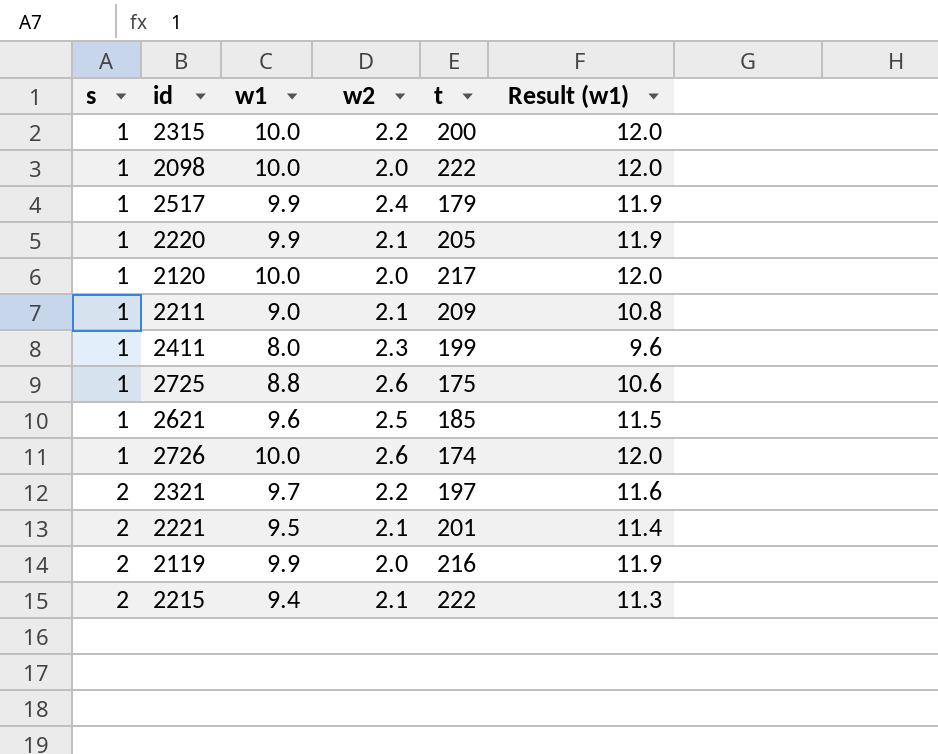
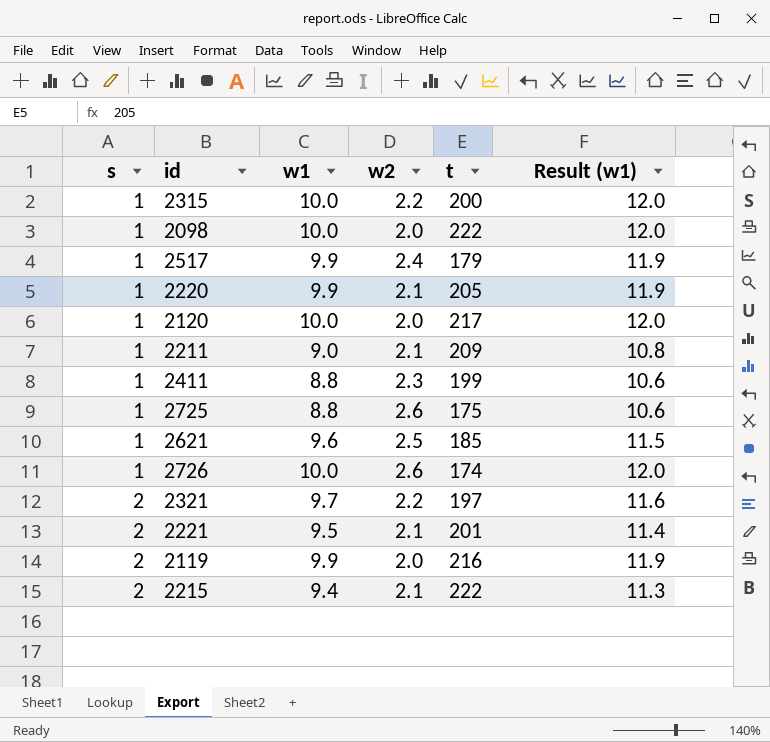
2411 | w1: 8.0 -> 8.8
2411 | Result (w1): 9.6 -> 10.6

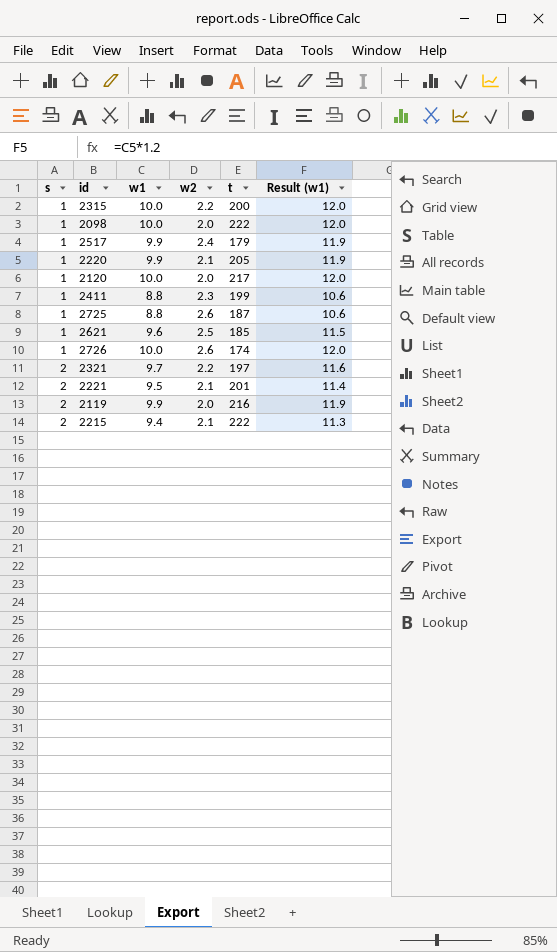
row 2211: 1 | 9.0 | 2.1 | 209 | 10.8 -> none
2725 | t: 175 -> 187

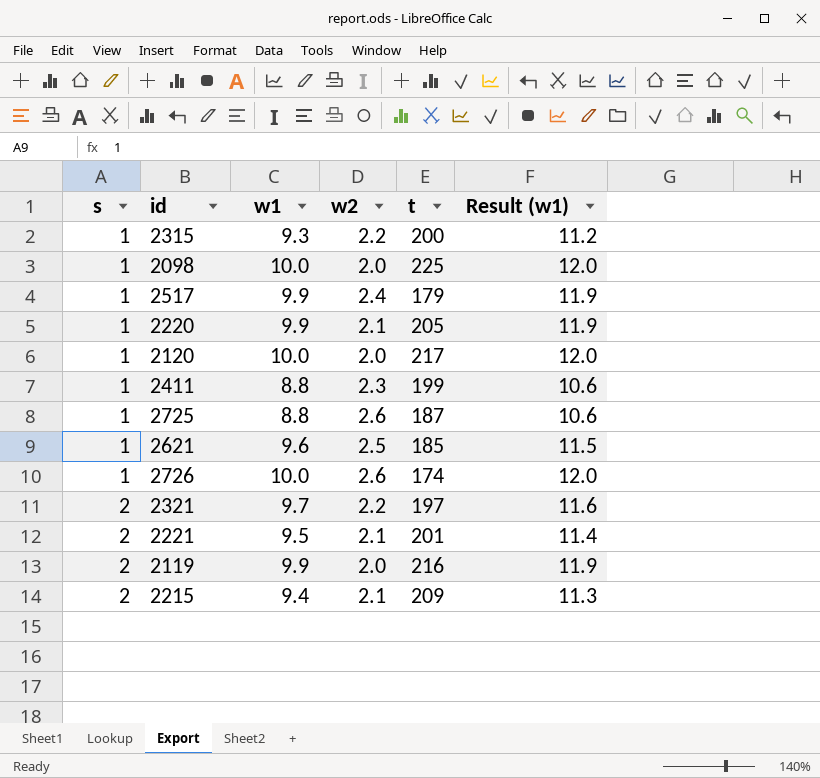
2315 | w1: 10.0 -> 9.3
2315 | Result (w1): 12.0 -> 11.2
2098 | t: 222 -> 225
2215 | t: 222 -> 209

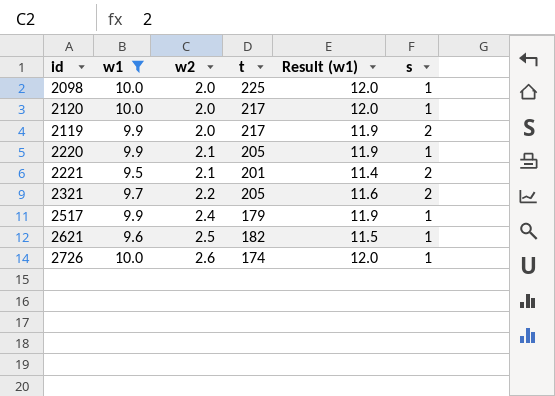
filter: none -> w1 >= 9.5
row order: s ascending -> w2 ascending
column s | position: 1 -> 6
2119 | t: 216 -> 217
2321 | t: 197 -> 205
2621 | t: 185 -> 182

